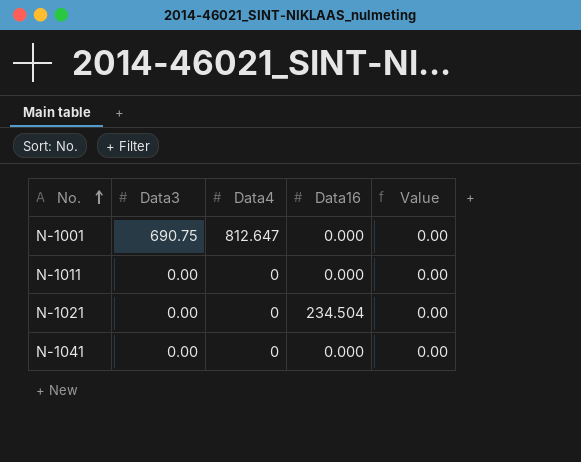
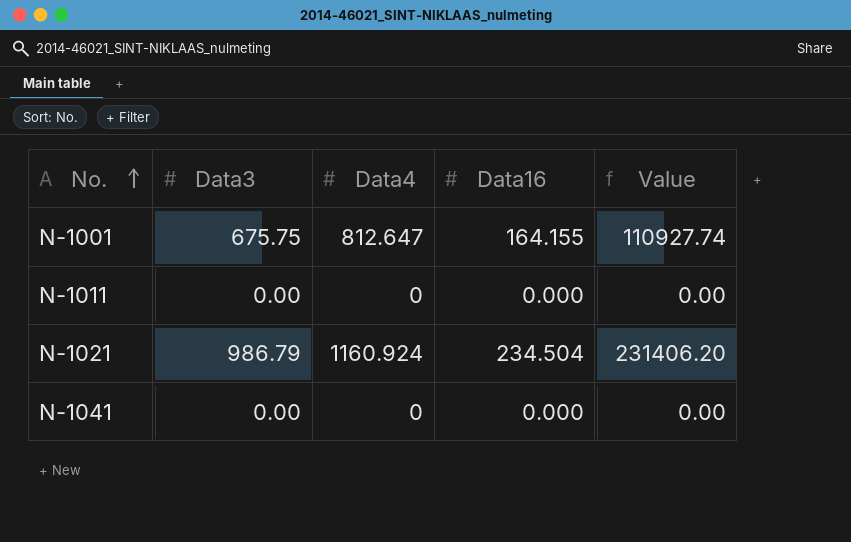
N-1001 | Data3: 690.75 -> 675.75
N-1001 | Data16: 0.000 -> 164.155
N-1001 | Value: 0.00 -> 110927.74
N-1021 | Data3: 0.00 -> 986.79
N-1021 | Data4: 0 -> 1160.924
N-1021 | Value: 0.00 -> 231406.20

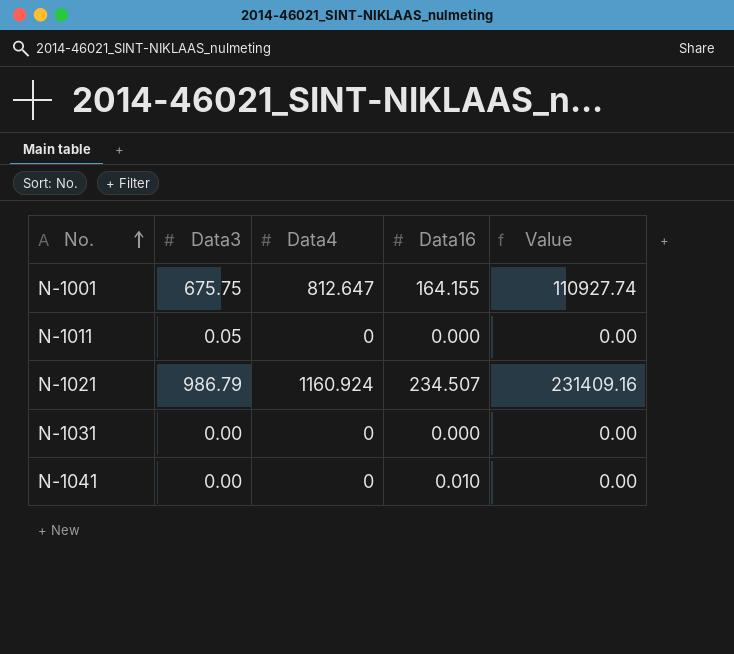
N-1011 | Data3: 0.00 -> 0.05
N-1021 | Data16: 234.504 -> 234.507
N-1021 | Value: 231406.20 -> 231409.16
row N-1031: none -> 0.00 | 0 | 0.000 | 0.00
N-1041 | Data16: 0.000 -> 0.010

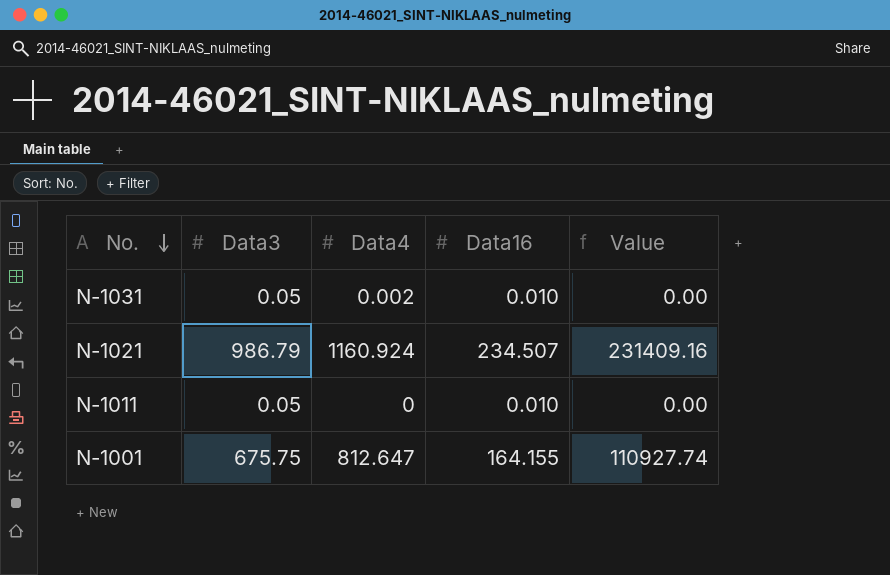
row order: No. ascending -> No. descending
row N-1041: 0.00 | 0 | 0.010 | 0.00 -> none
N-1031 | Data3: 0.00 -> 0.05
N-1031 | Data4: 0 -> 0.002
N-1031 | Data16: 0.000 -> 0.010
N-1011 | Data16: 0.000 -> 0.010

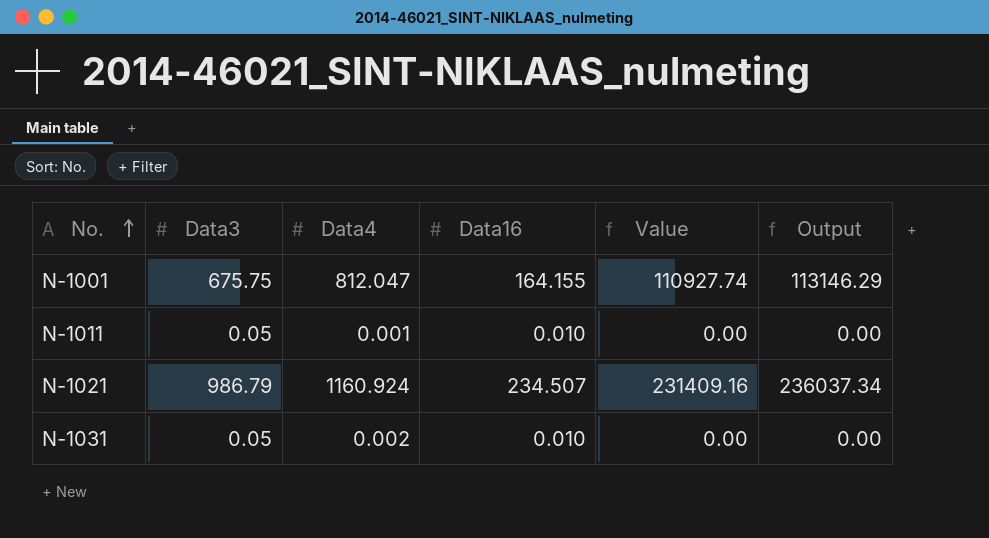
row order: No. descending -> No. ascending
column Output | formula: none -> [Value] * 1.02
N-1001 | Data4: 812.647 -> 812.047
N-1011 | Data4: 0 -> 0.001

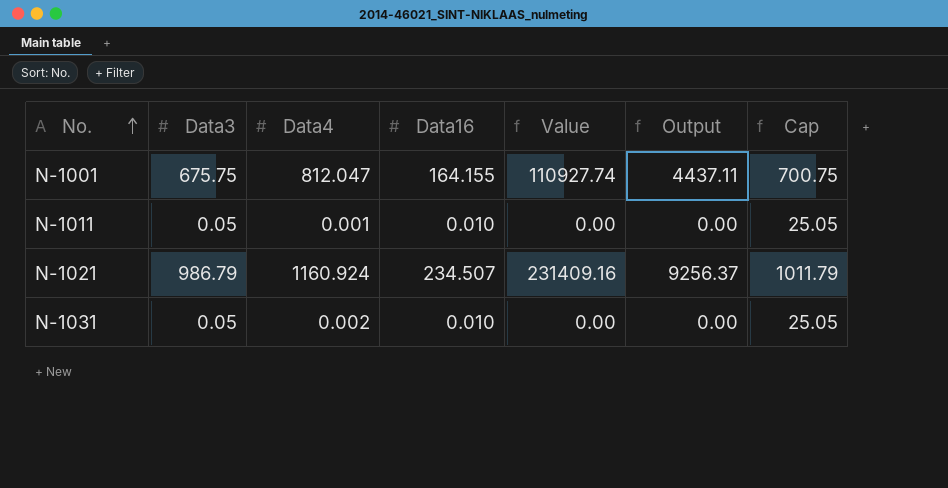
column Output | formula: [Value] * 1.02 -> [Value] * 0.04
column Cap | formula: none -> [Data3] + 25

